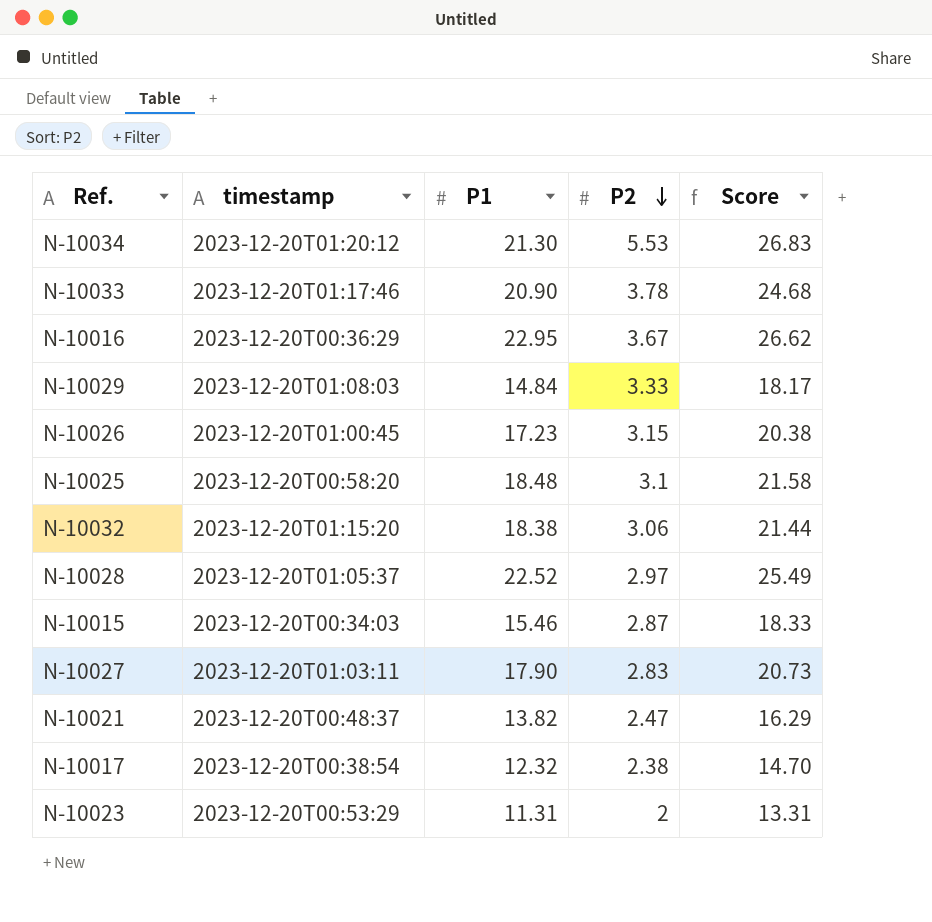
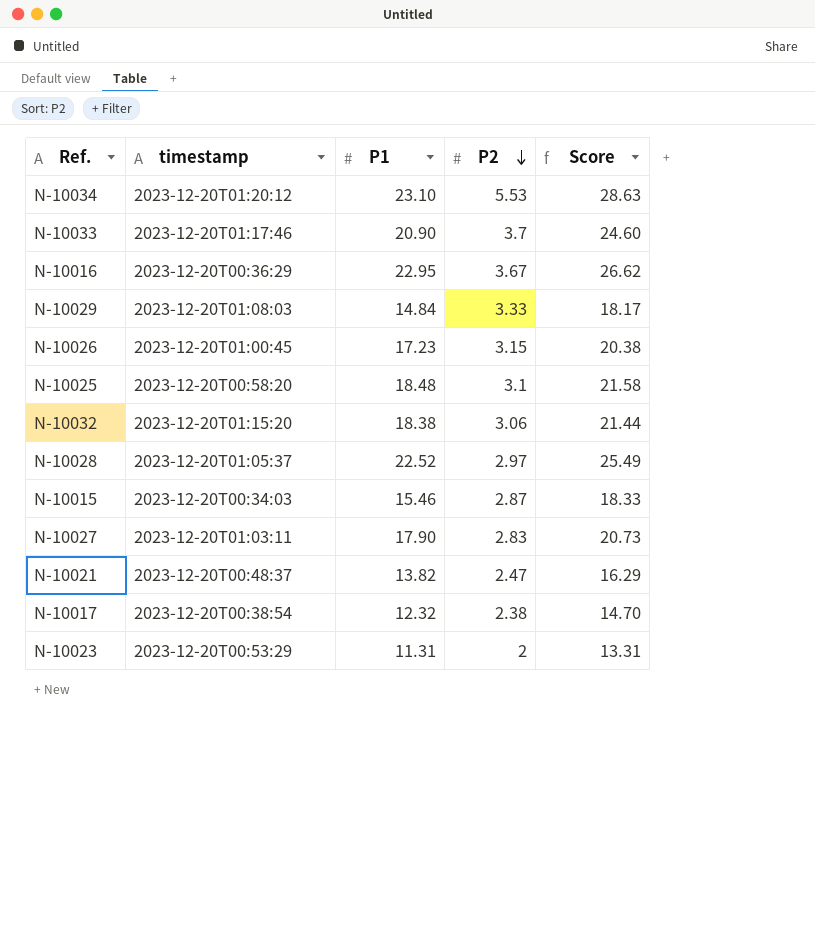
N-10034 | P1: 21.30 -> 23.10
N-10034 | Score: 26.83 -> 28.63
N-10033 | P2: 3.78 -> 3.7
N-10033 | Score: 24.68 -> 24.60

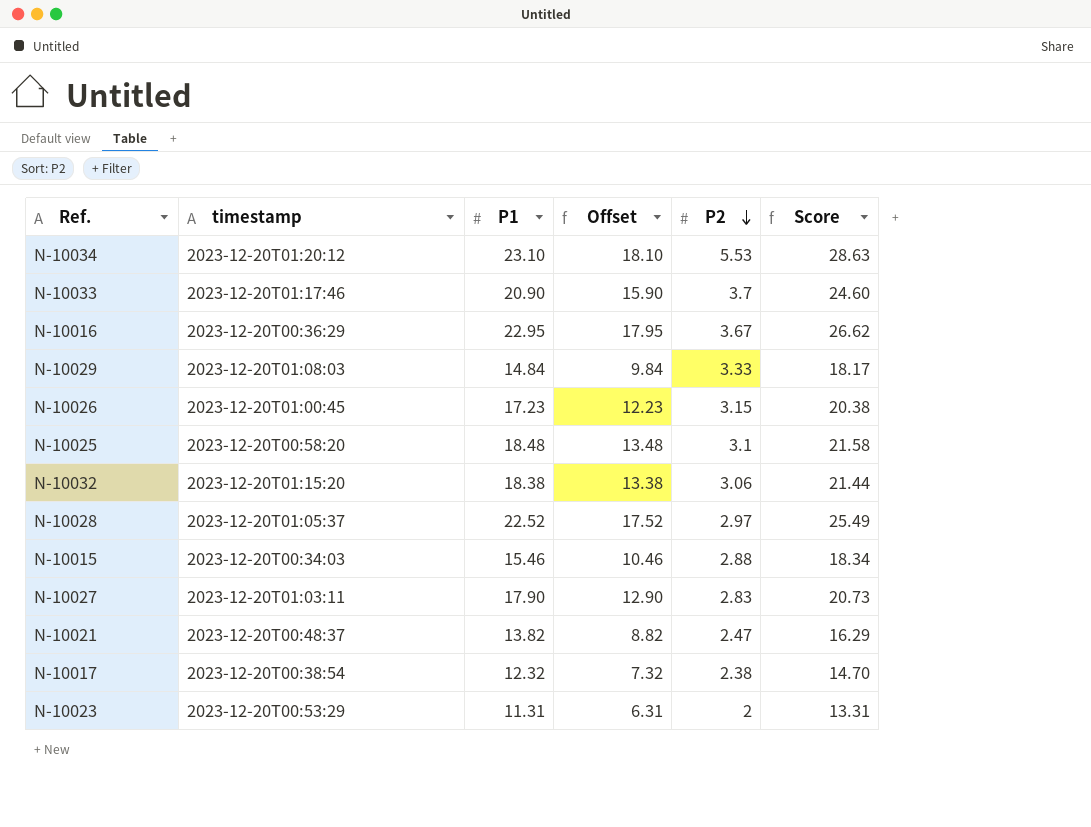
column Offset | formula: none -> [P1] - 5
N-10015 | P2: 2.87 -> 2.88
N-10015 | Score: 18.33 -> 18.34

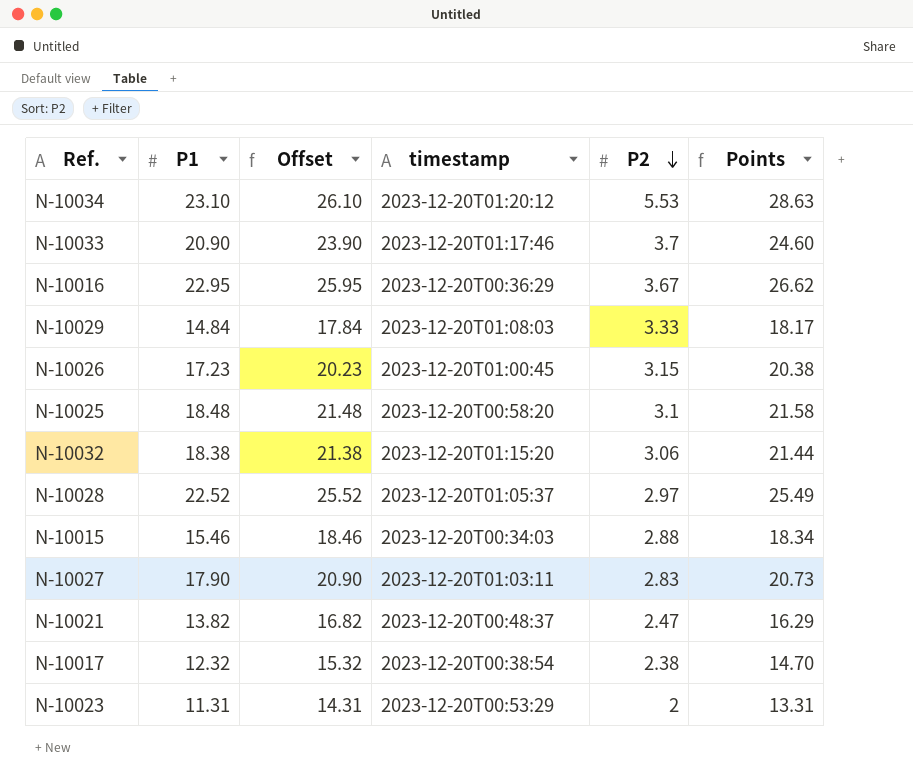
column Offset | formula: [P1] - 5 -> [P1] + 3
column timestamp | position: 2 -> 4
column name: Score -> Points

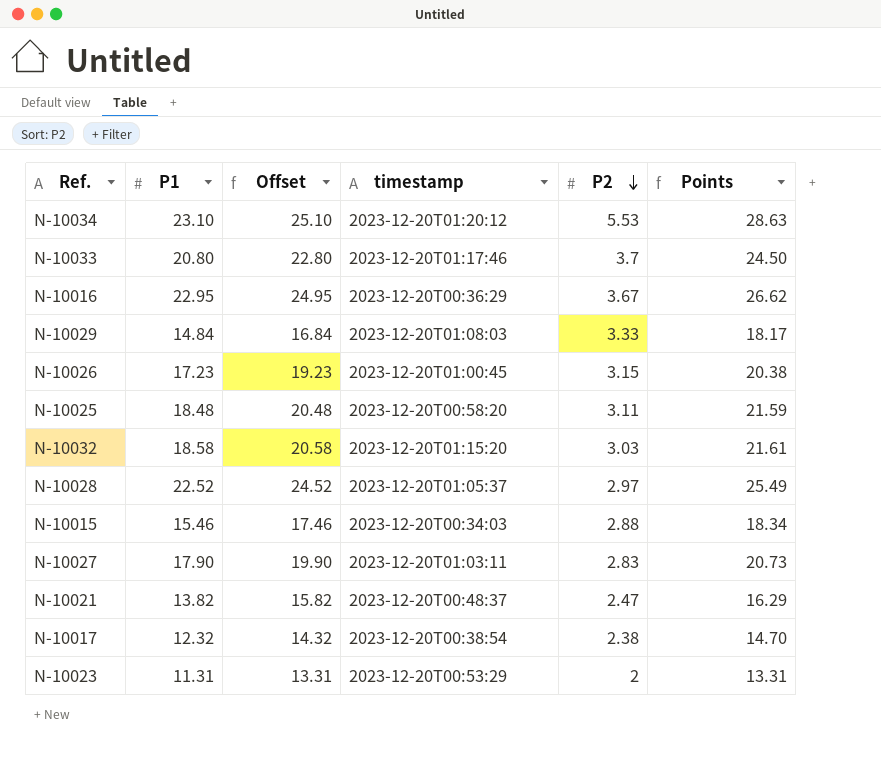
column Offset | formula: [P1] + 3 -> [P1] + 2
N-10033 | P1: 20.90 -> 20.80
N-10033 | Points: 24.60 -> 24.50
N-10025 | P2: 3.1 -> 3.11
N-10025 | Points: 21.58 -> 21.59
N-10032 | P1: 18.38 -> 18.58
N-10032 | P2: 3.06 -> 3.03
N-10032 | Points: 21.44 -> 21.61

